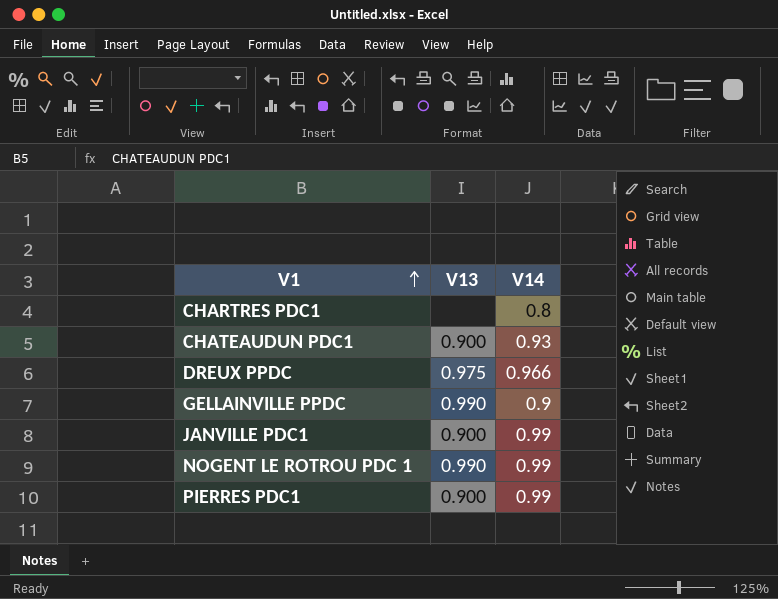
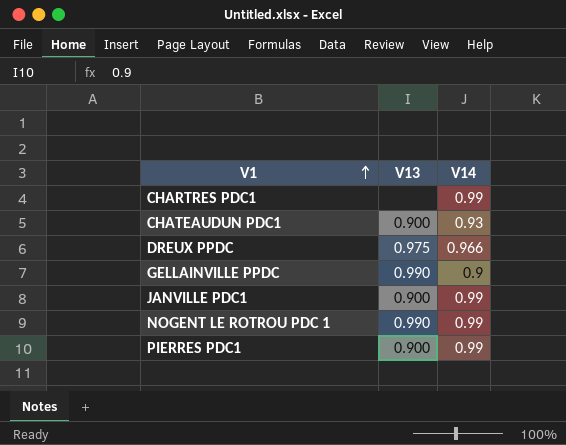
CHARTRES PDC1 | V14: 0.8 -> 0.99

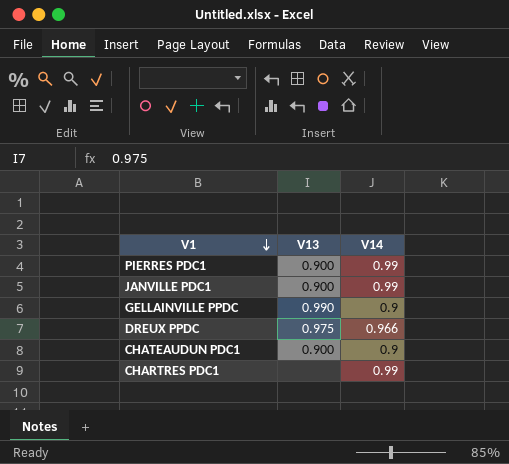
row order: V1 ascending -> V1 descending
row NOGENT LE ROTROU PDC 1: 0.990 | 0.99 -> none
CHATEAUDUN PDC1 | V14: 0.93 -> 0.9

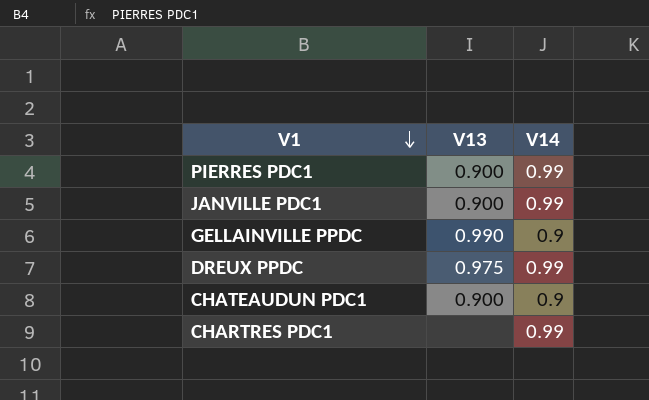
DREUX PPDC | V14: 0.966 -> 0.99

